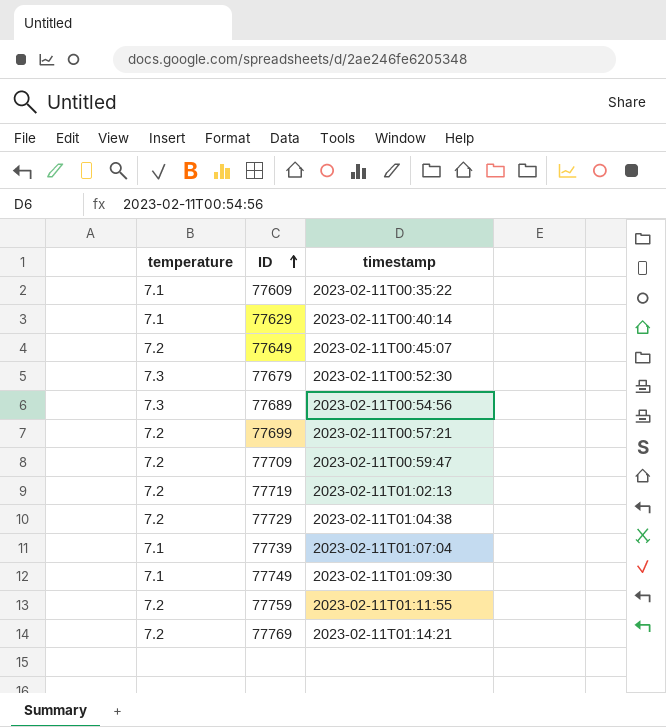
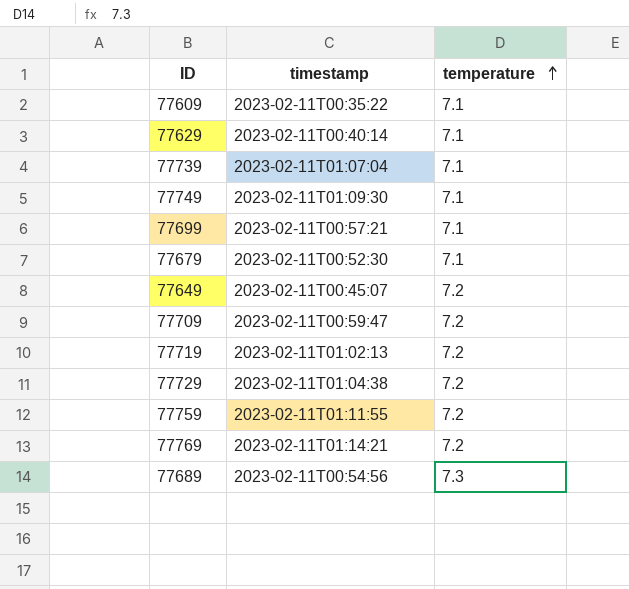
row order: ID ascending -> temperature ascending
column temperature | position: 1 -> 3
77699 | temperature: 7.2 -> 7.1
77679 | temperature: 7.3 -> 7.1

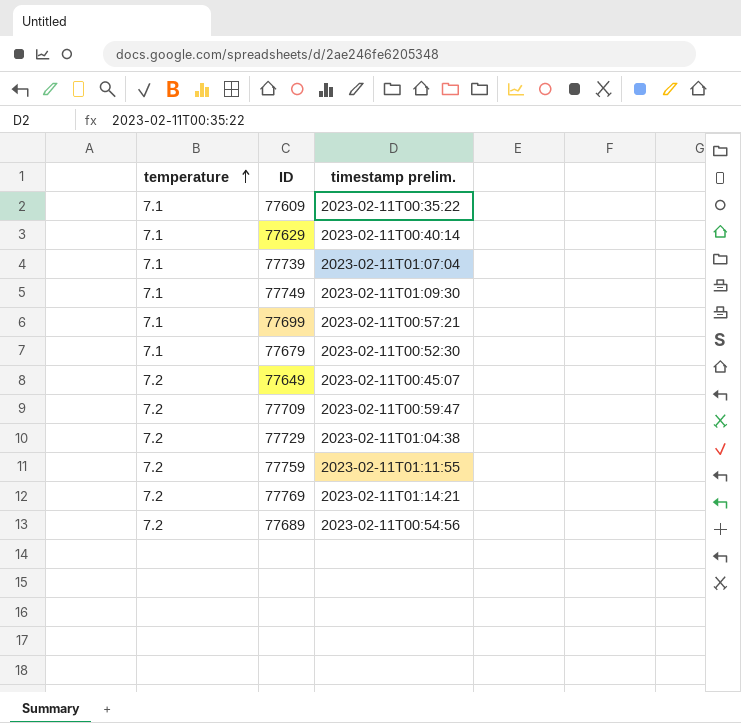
column temperature | position: 3 -> 1
column name: timestamp -> timestamp prelim.
row 77719: 2023-02-11T01:02:13 | 7.2 -> none
77689 | temperature: 7.3 -> 7.2

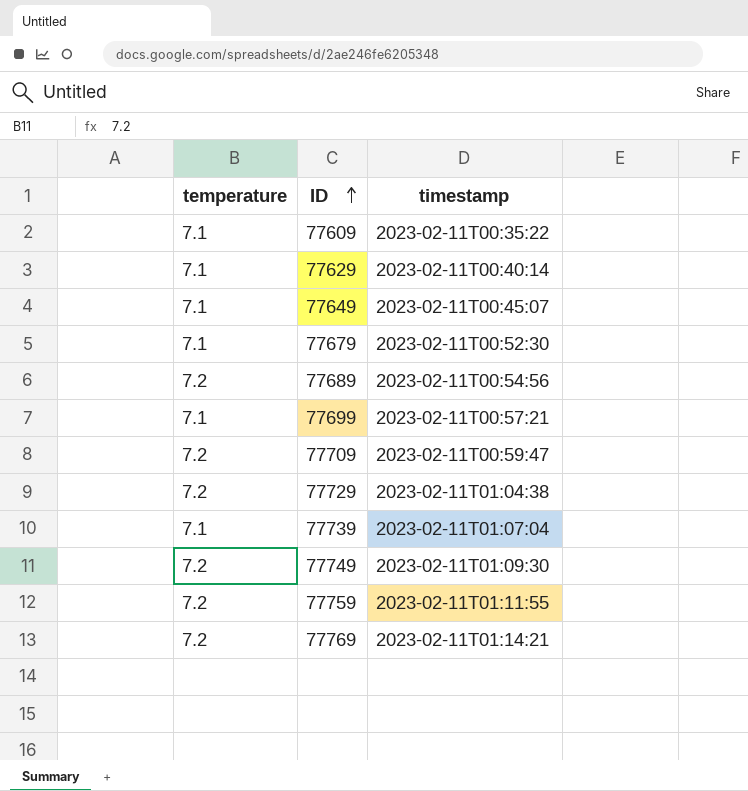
row order: temperature ascending -> ID ascending
column name: timestamp prelim. -> timestamp
77649 | temperature: 7.2 -> 7.1
77749 | temperature: 7.1 -> 7.2

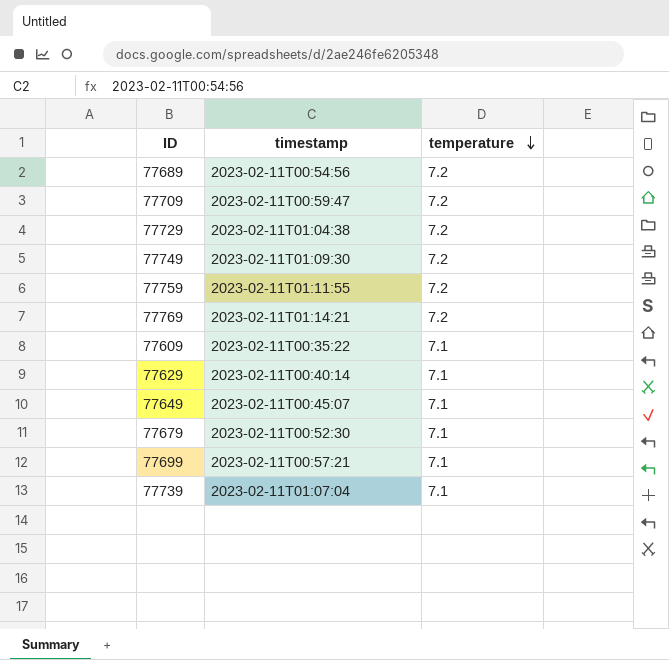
row order: ID ascending -> temperature descending
column temperature | position: 1 -> 3

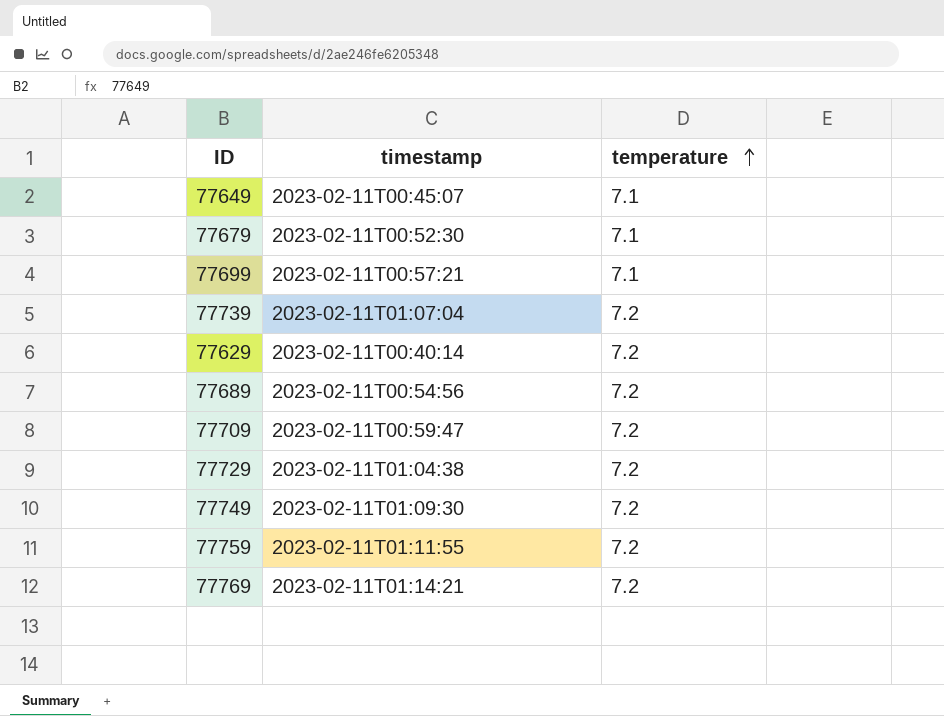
row order: temperature descending -> temperature ascending
row 77609: 2023-02-11T00:35:22 | 7.1 -> none
77739 | temperature: 7.1 -> 7.2
77629 | temperature: 7.1 -> 7.2

